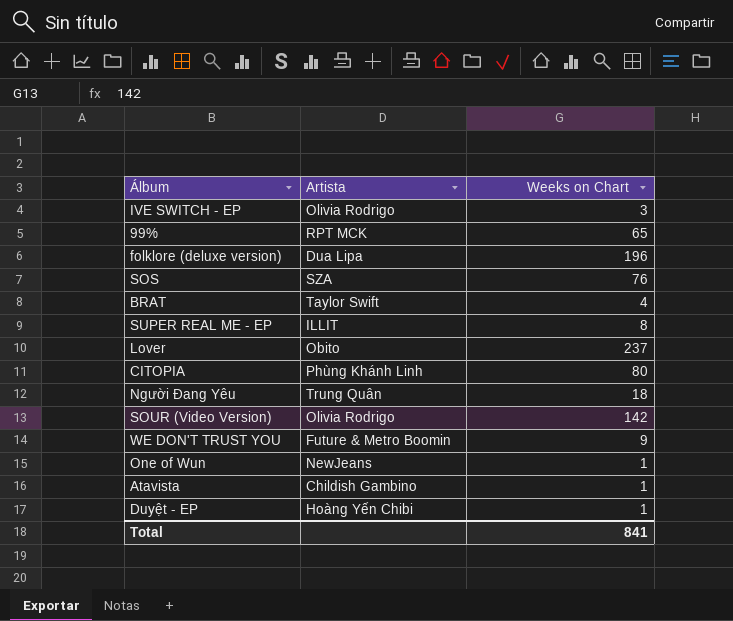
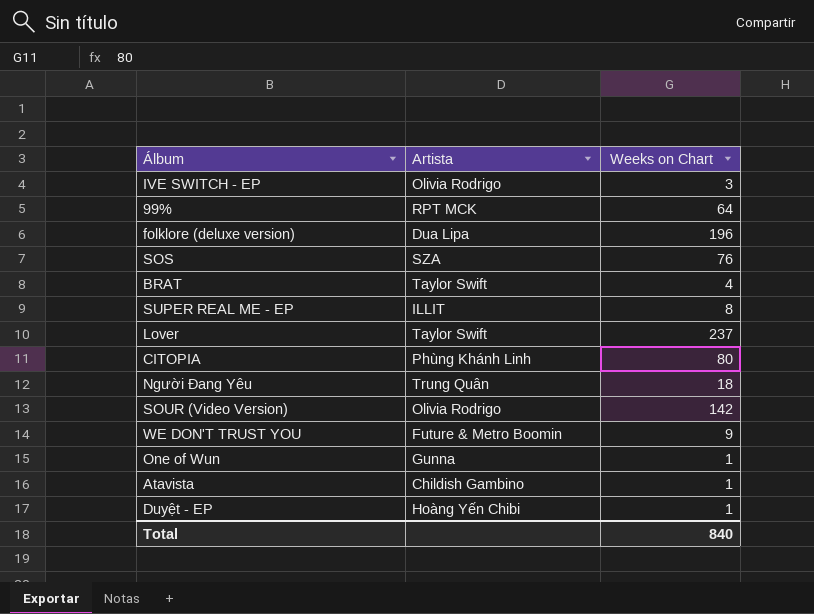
99% | Weeks on Chart: 65 -> 64
Lover | Artista: Obito -> Taylor Swift
One of Wun | Artista: NewJeans -> Gunna
Total | Weeks on Chart: 841 -> 840

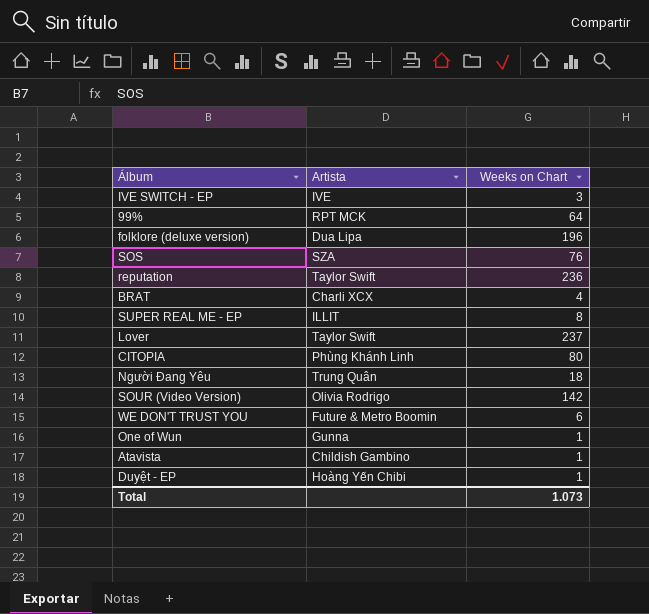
IVE SWITCH - EP | Artista: Olivia Rodrigo -> IVE
row reputation: none -> Taylor Swift | 236
BRAT | Artista: Taylor Swift -> Charli XCX
WE DON'T TRUST YOU | Weeks on Chart: 9 -> 6
Total | Weeks on Chart: 840 -> 1.073

